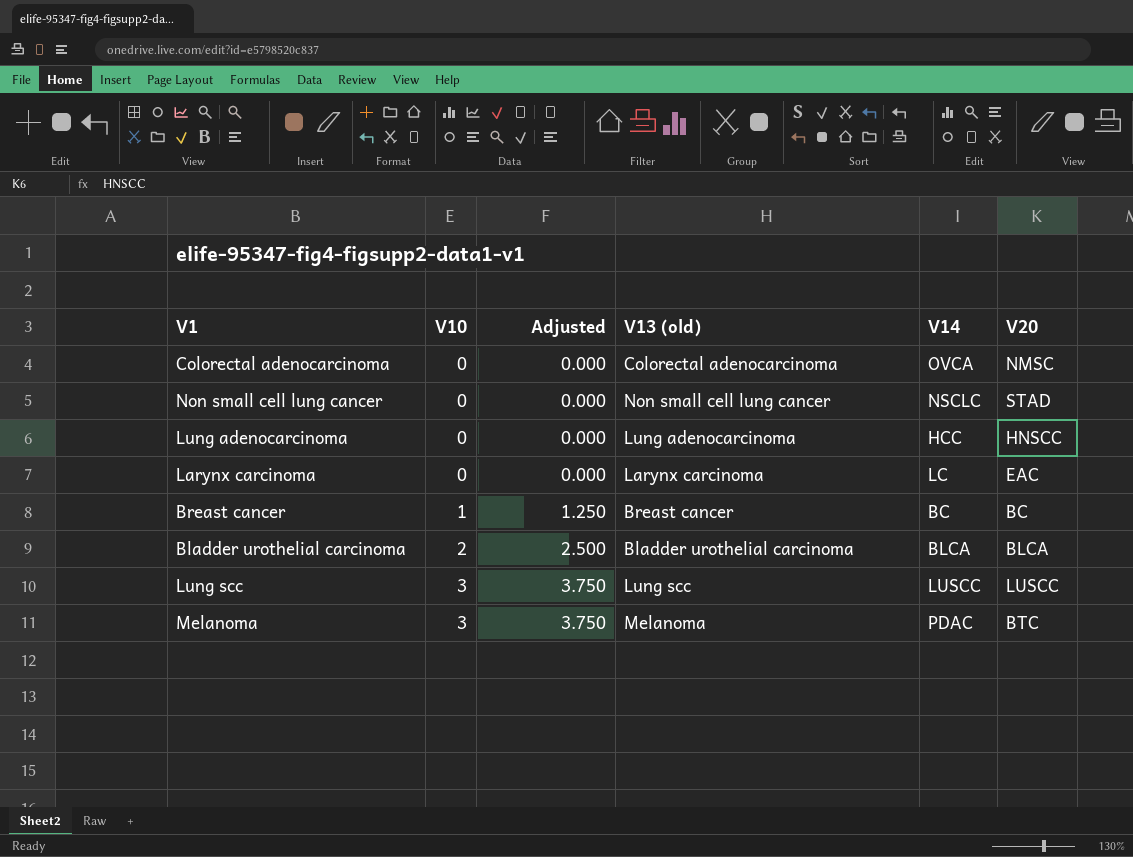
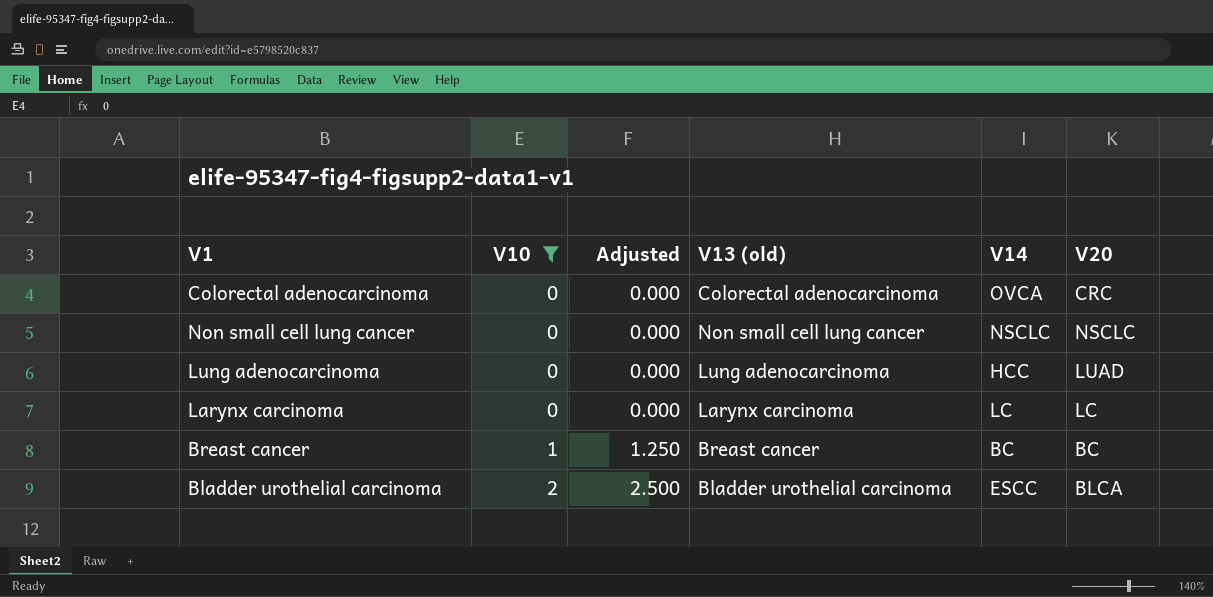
filter: none -> V10 != 3
Colorectal adenocarcinoma | V20: NMSC -> CRC
Non small cell lung cancer | V20: STAD -> NSCLC
Lung adenocarcinoma | V20: HNSCC -> LUAD
Larynx carcinoma | V20: EAC -> LC
Bladder urothelial carcinoma | V14: BLCA -> ESCC

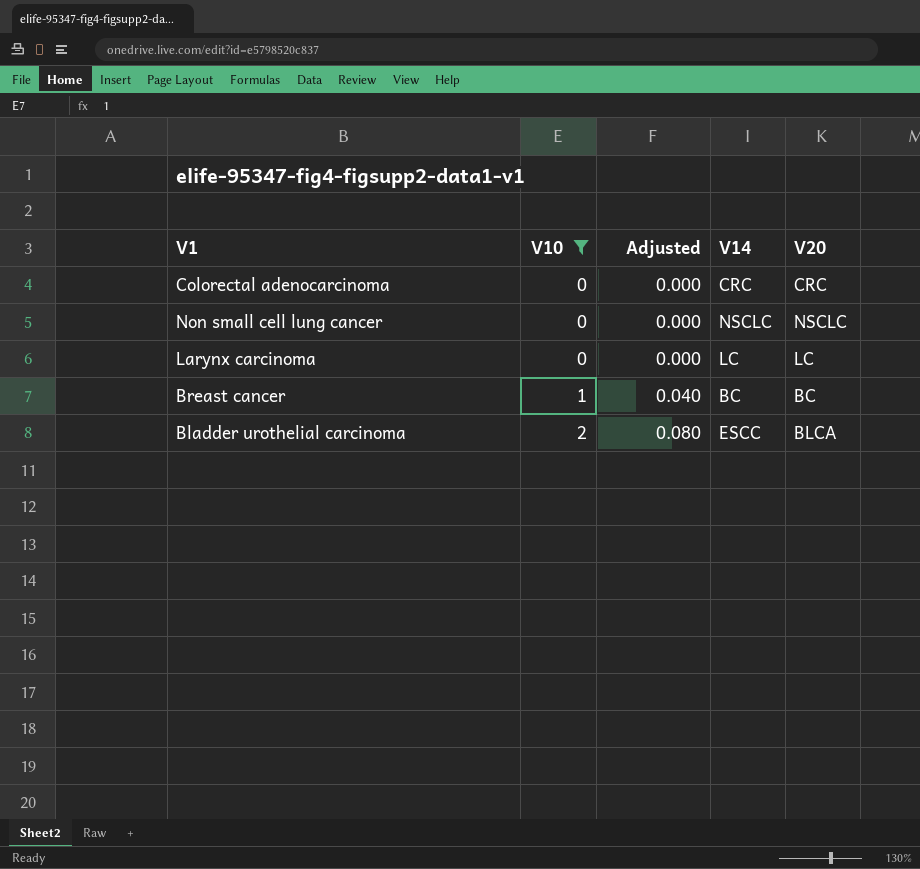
column V13 (old) | position: 4 -> none
column Adjusted | formula: [V10] * 1.25 -> [V10] * 0.04
row Lung adenocarcinoma: 0 | 0.000 | Lung adenocarcinoma | HCC | LUAD -> none
Colorectal adenocarcinoma | V14: OVCA -> CRC

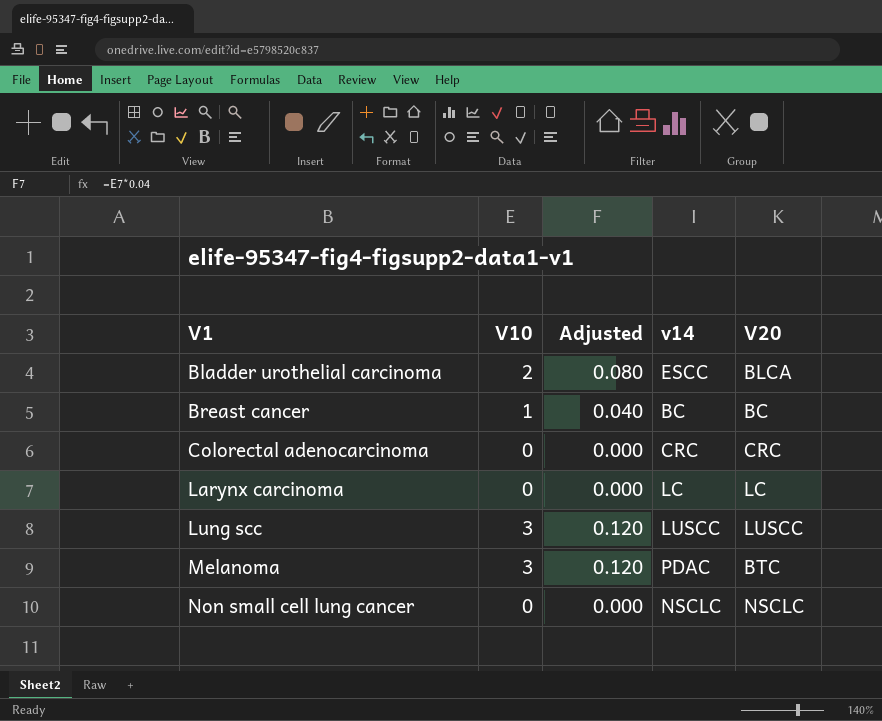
filter: V10 != 3 -> none
row order: V10 ascending -> V1 ascending
column name: V14 -> v14

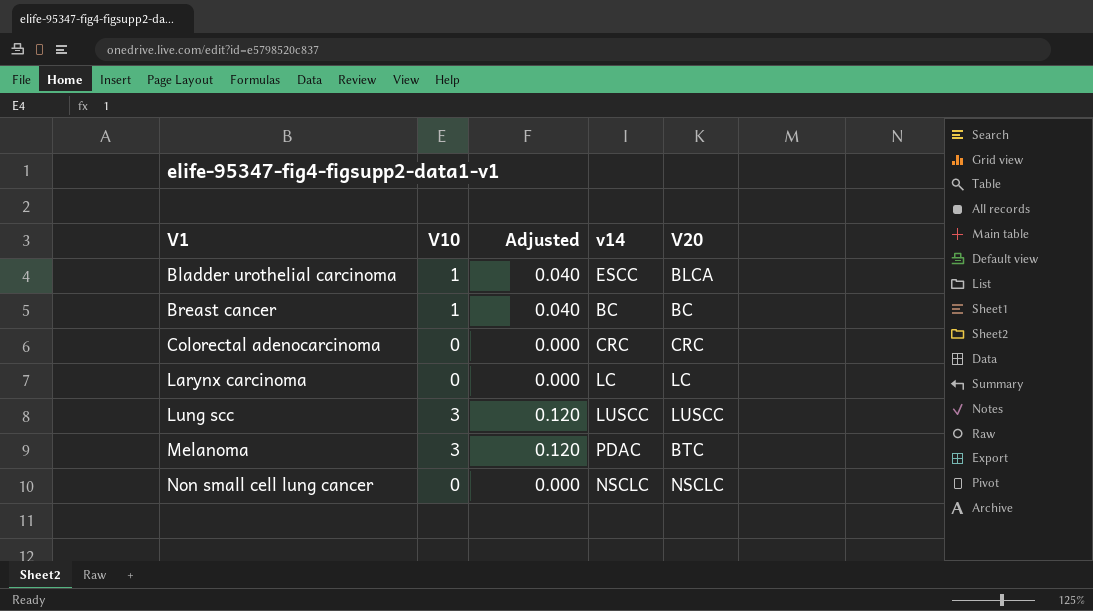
Bladder urothelial carcinoma | V10: 2 -> 1
Bladder urothelial carcinoma | Adjusted: 0.080 -> 0.040

